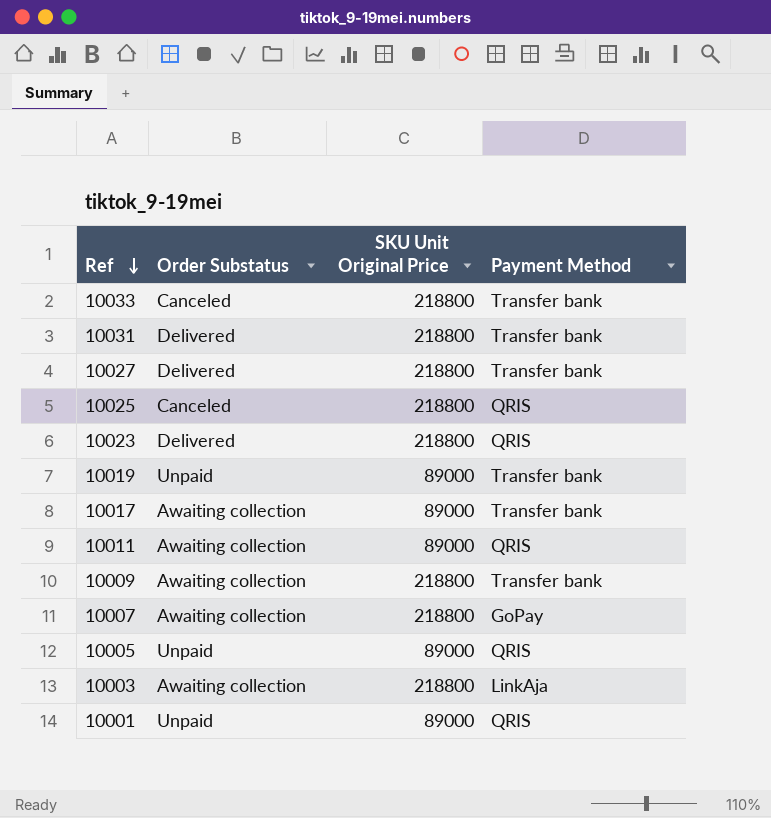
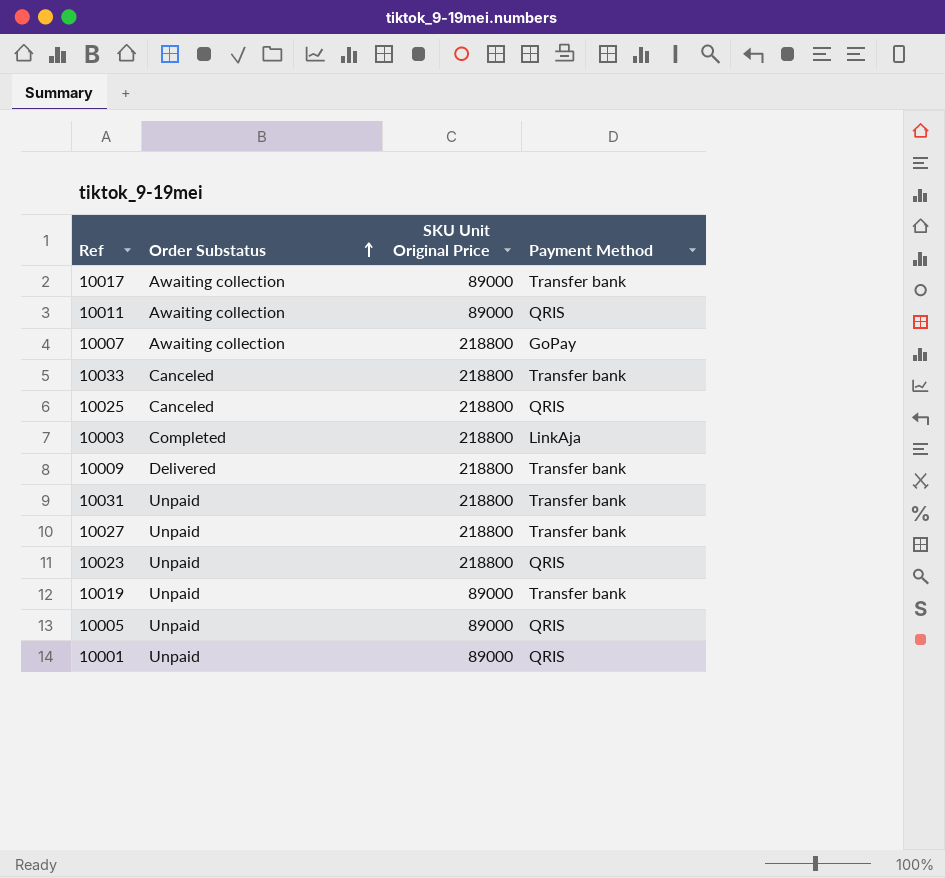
row order: Ref descending -> Order Substatus ascending
10003 | Order Substatus: Awaiting collection -> Completed
10009 | Order Substatus: Awaiting collection -> Delivered
10031 | Order Substatus: Delivered -> Unpaid
10027 | Order Substatus: Delivered -> Unpaid
10023 | Order Substatus: Delivered -> Unpaid

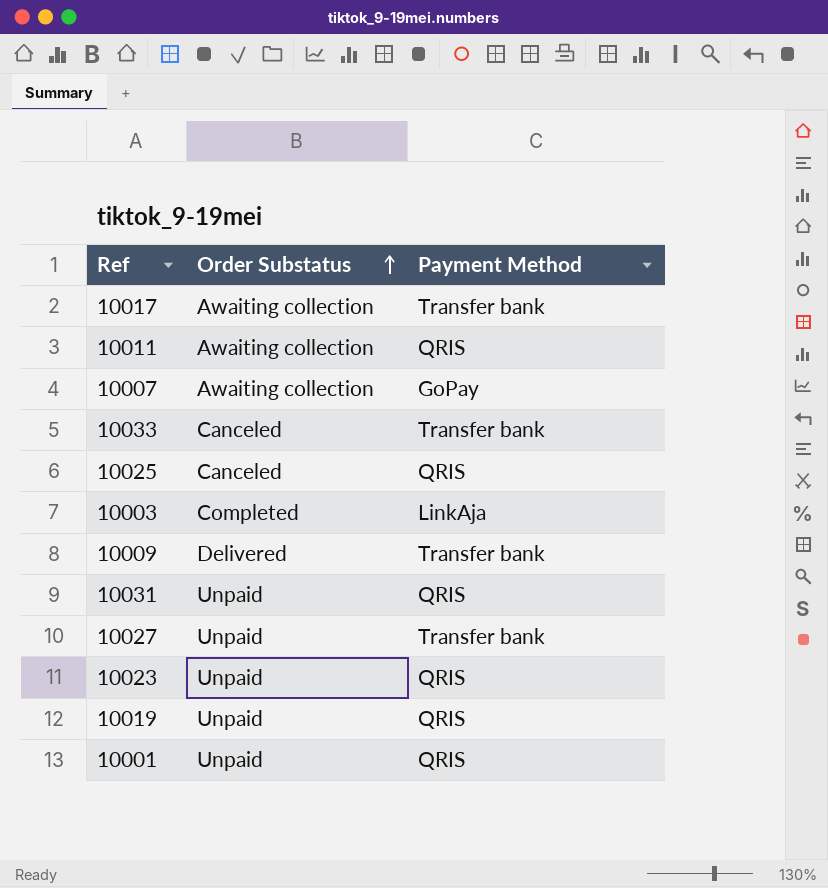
column SKU Unit Original Price | position: 3 -> none
row 10005: Unpaid | 89000 | QRIS -> none
10031 | Payment Method: Transfer bank -> QRIS
10019 | Payment Method: Transfer bank -> QRIS

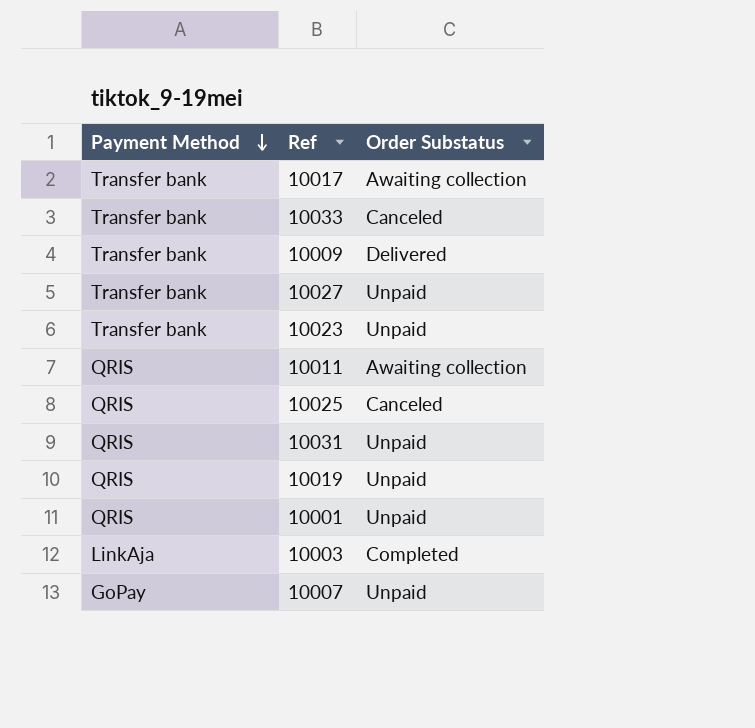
row order: Order Substatus ascending -> Payment Method descending
column Payment Method | position: 3 -> 1
10023 | Payment Method: QRIS -> Transfer bank
10007 | Order Substatus: Awaiting collection -> Unpaid

